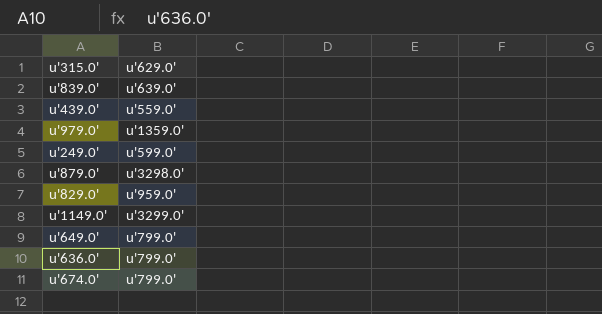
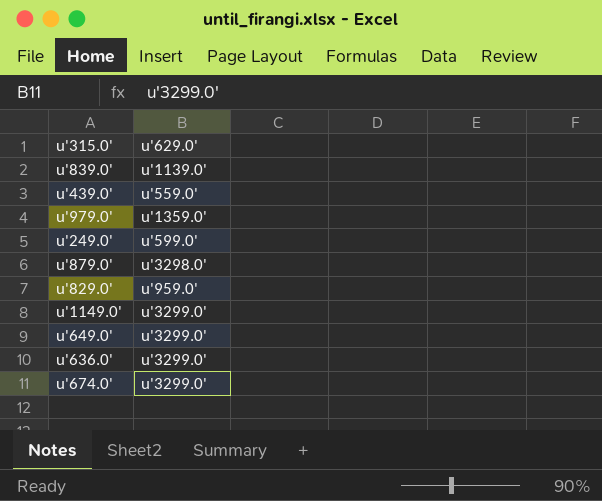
u'839.0' | u'629.0': u'639.0' -> u'1139.0'
u'649.0' | u'629.0': u'799.0' -> u'3299.0'
u'636.0' | u'629.0': u'799.0' -> u'3299.0'
u'674.0' | u'629.0': u'799.0' -> u'3299.0'

